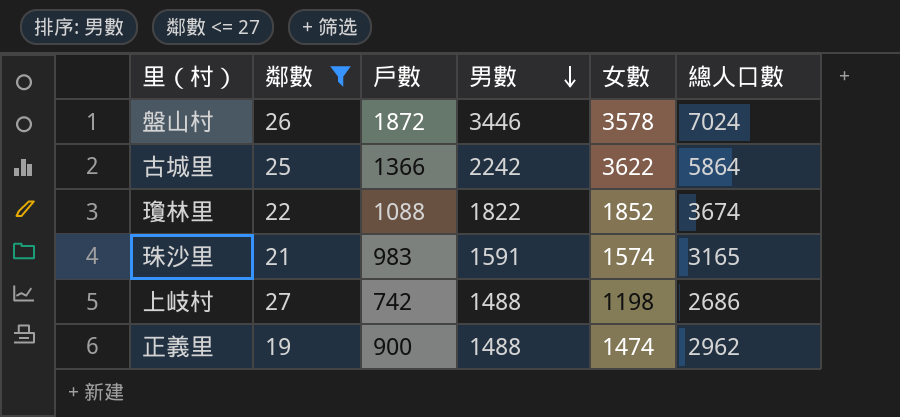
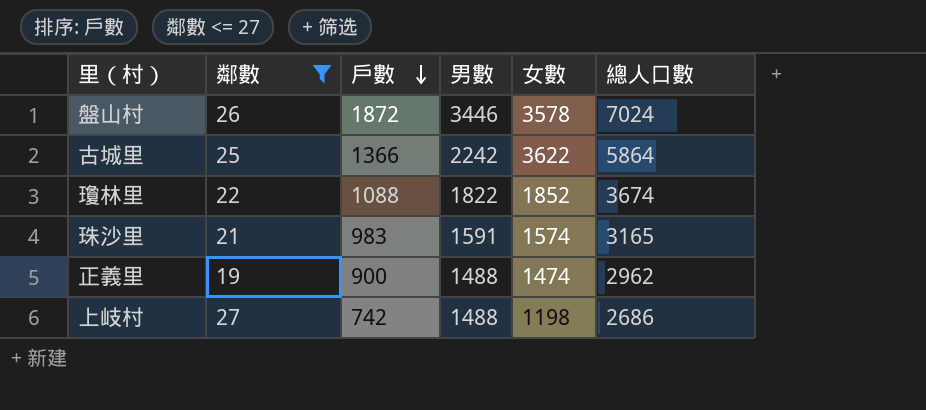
row order: 男數 descending -> 戶數 descending

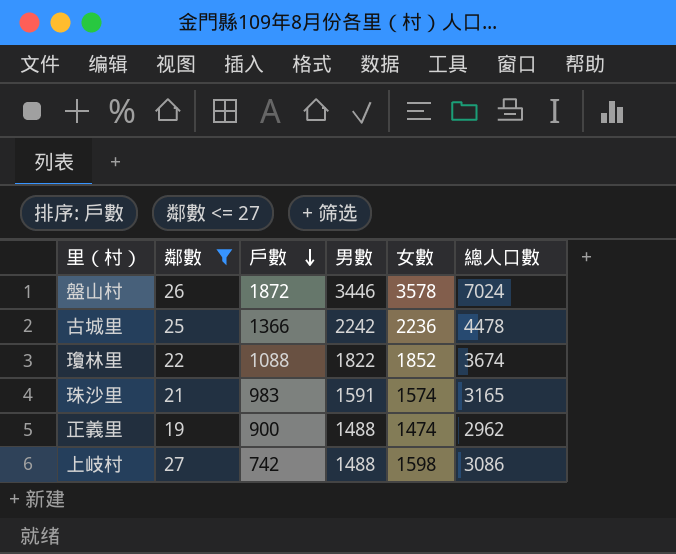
古城里 | 女數: 3622 -> 2236
古城里 | 總人口數: 5864 -> 4478
上岐村 | 女數: 1198 -> 1598
上岐村 | 總人口數: 2686 -> 3086

